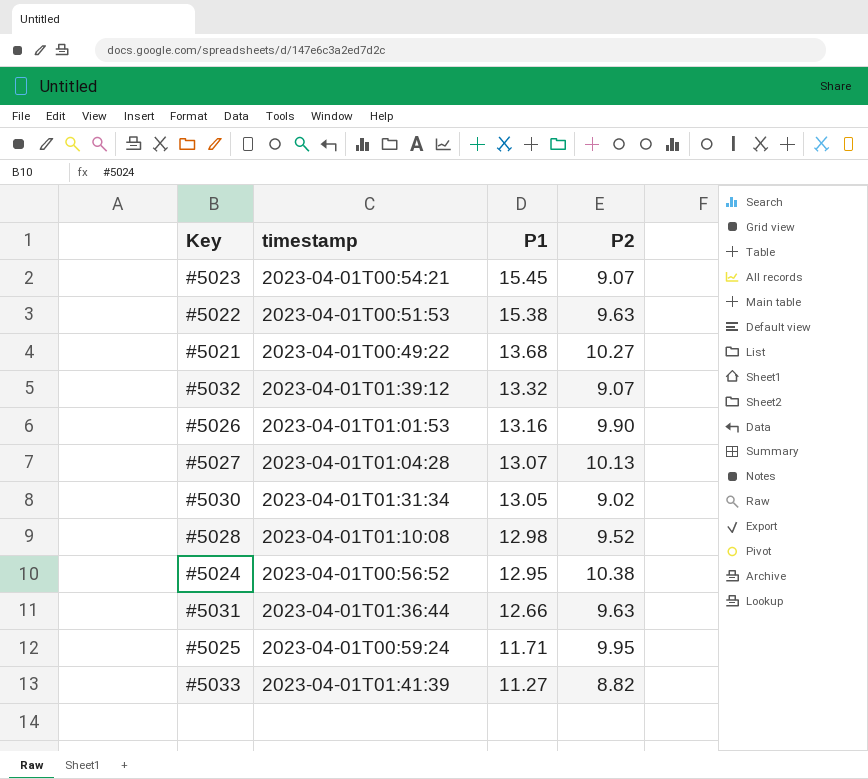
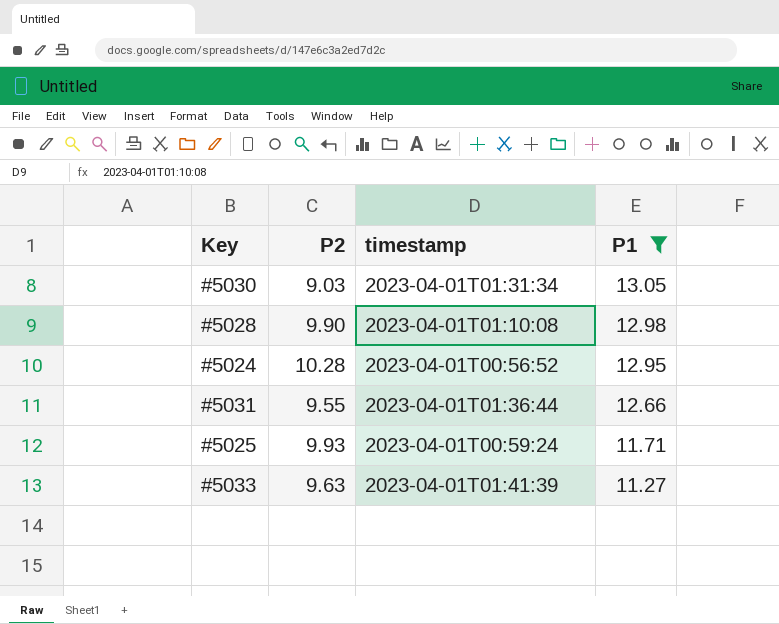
filter: none -> P1 <= 13.05
column P2 | position: 4 -> 2
#5030 | P2: 9.02 -> 9.03
#5028 | P2: 9.52 -> 9.90
#5024 | P2: 10.38 -> 10.28
#5031 | P2: 9.63 -> 9.55
#5025 | P2: 9.95 -> 9.93
#5033 | P2: 8.82 -> 9.63

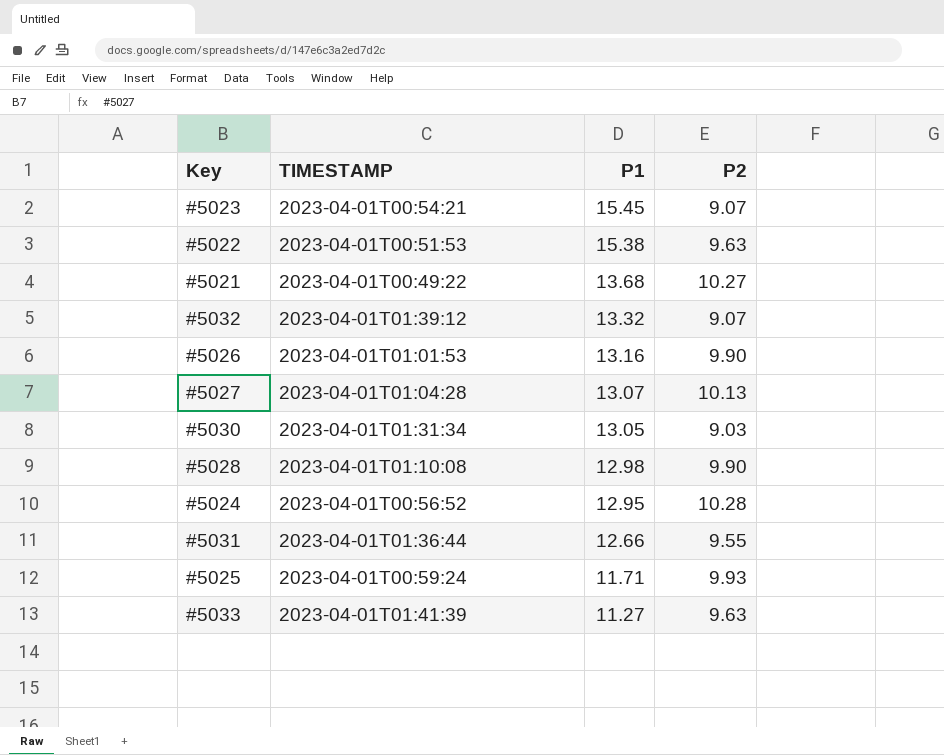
filter: P1 <= 13.05 -> none
column name: timestamp -> TIMESTAMP
column P2 | position: 2 -> 4

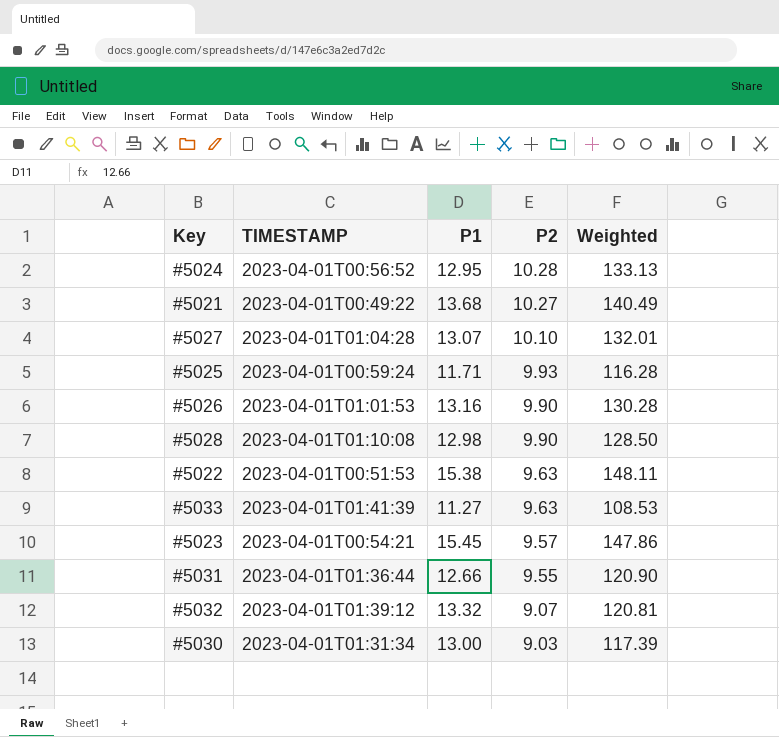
row order: P1 descending -> P2 descending
column Weighted | formula: none -> [P1] * [P2]
#5027 | P2: 10.13 -> 10.10
#5023 | P2: 9.07 -> 9.57
#5030 | P1: 13.05 -> 13.00

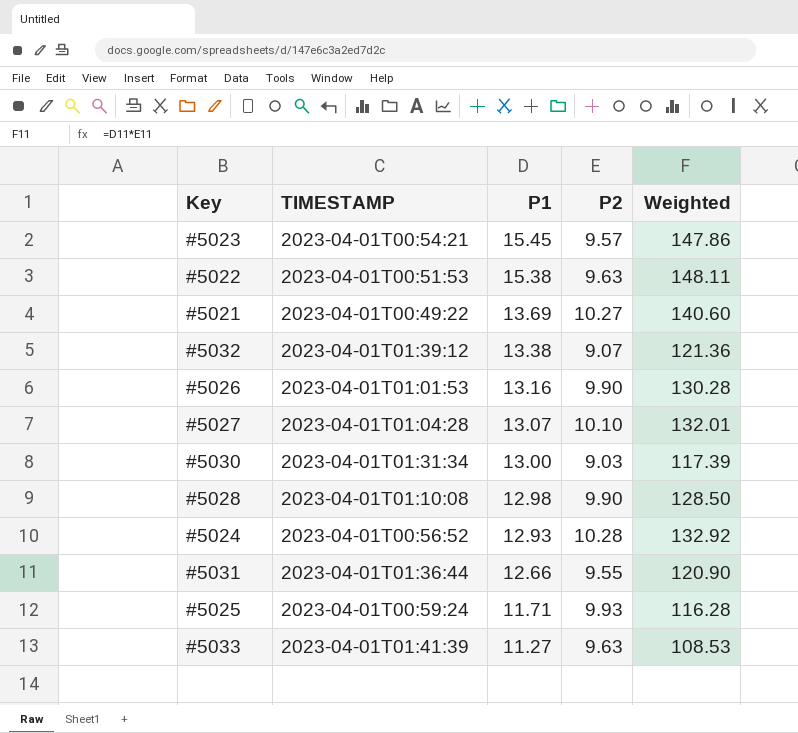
row order: P2 descending -> P1 descending
#5021 | P1: 13.68 -> 13.69
#5021 | Weighted: 140.49 -> 140.60
#5032 | P1: 13.32 -> 13.38
#5032 | Weighted: 120.81 -> 121.36
#5024 | P1: 12.95 -> 12.93
#5024 | Weighted: 133.13 -> 132.92

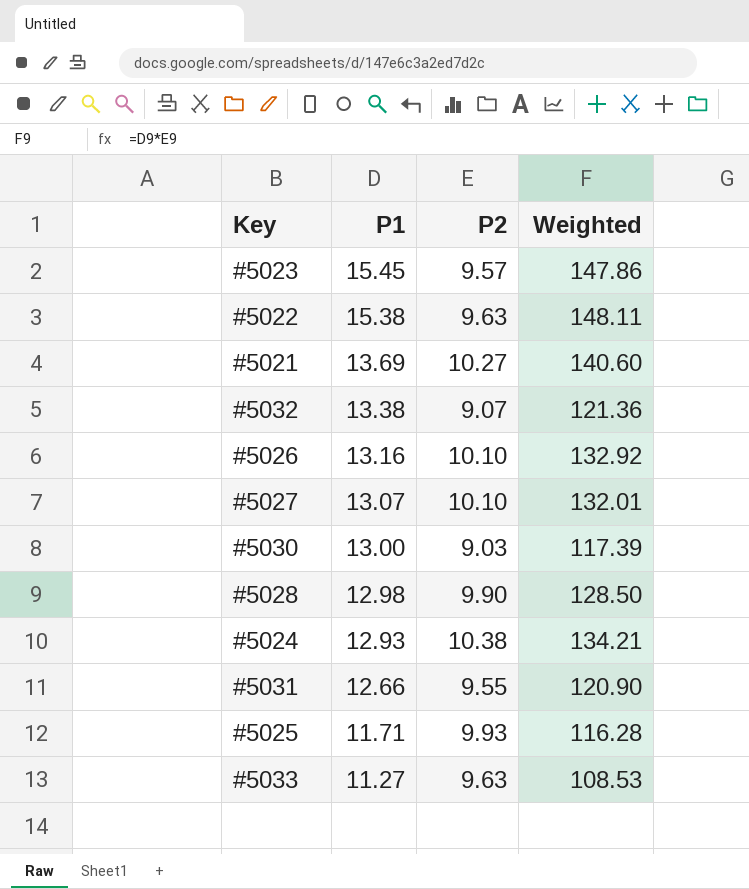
column TIMESTAMP | position: 2 -> none
#5026 | P2: 9.90 -> 10.10
#5026 | Weighted: 130.28 -> 132.92
#5024 | P2: 10.28 -> 10.38
#5024 | Weighted: 132.92 -> 134.21

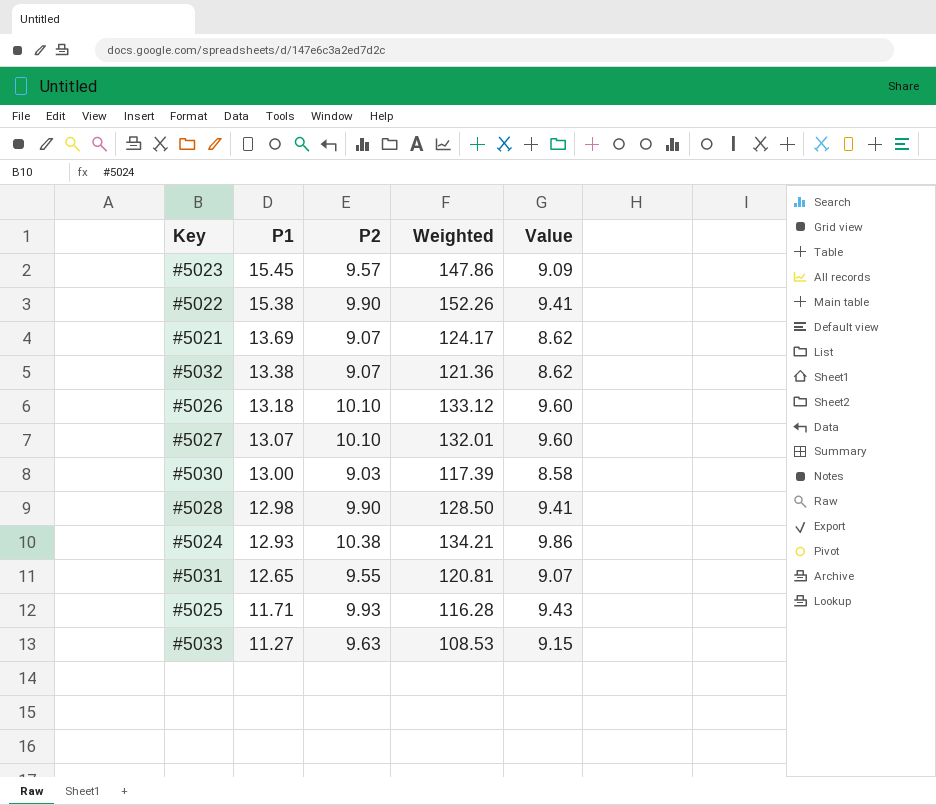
column Value | formula: none -> [P2] * 0.95
#5022 | P2: 9.63 -> 9.90
#5022 | Weighted: 148.11 -> 152.26
#5021 | P2: 10.27 -> 9.07
#5021 | Weighted: 140.60 -> 124.17
#5026 | P1: 13.16 -> 13.18
#5026 | Weighted: 132.92 -> 133.12
#5031 | P1: 12.66 -> 12.65
#5031 | Weighted: 120.90 -> 120.81

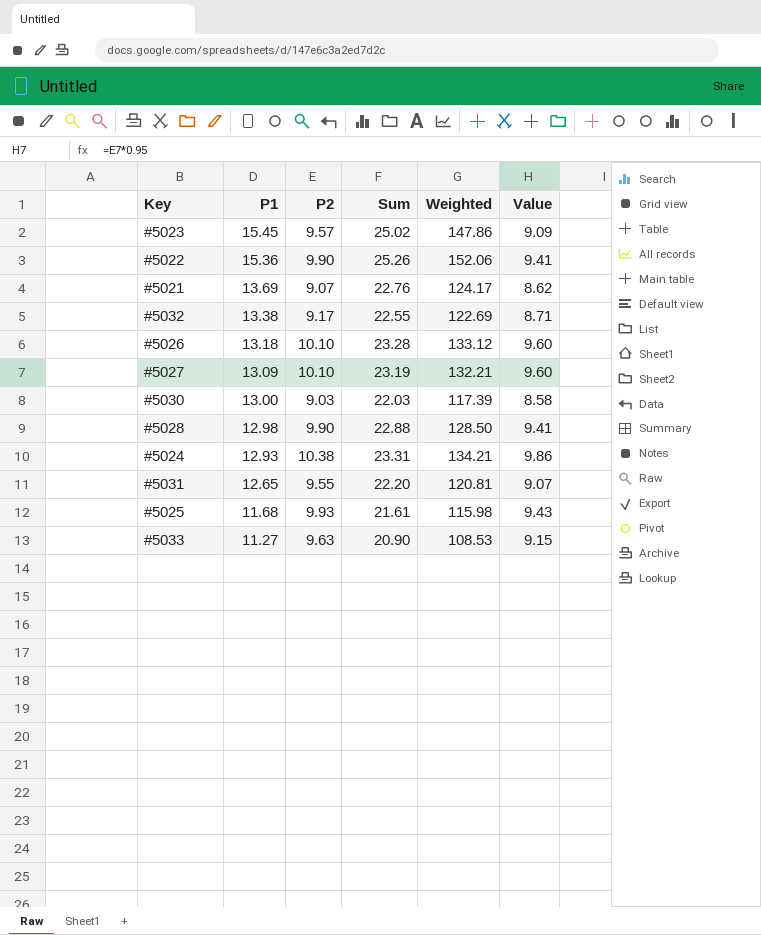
column Sum | formula: none -> [P1] + [P2]
#5022 | P1: 15.38 -> 15.36
#5022 | Weighted: 152.26 -> 152.06
#5032 | P2: 9.07 -> 9.17
#5032 | Weighted: 121.36 -> 122.69
#5032 | Value: 8.62 -> 8.71
#5027 | P1: 13.07 -> 13.09
#5027 | Weighted: 132.01 -> 132.21
#5025 | P1: 11.71 -> 11.68
#5025 | Weighted: 116.28 -> 115.98

